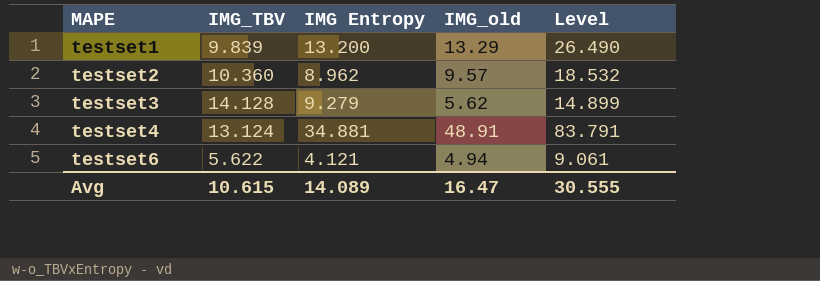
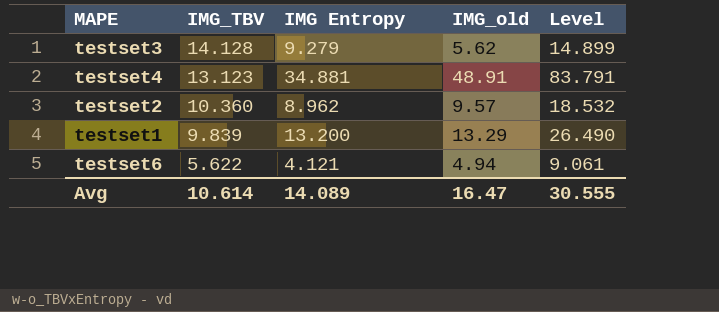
row order: MAPE ascending -> IMG_TBV descending
testset4 | IMG_TBV: 13.124 -> 13.123
Avg | IMG_TBV: 10.615 -> 10.614

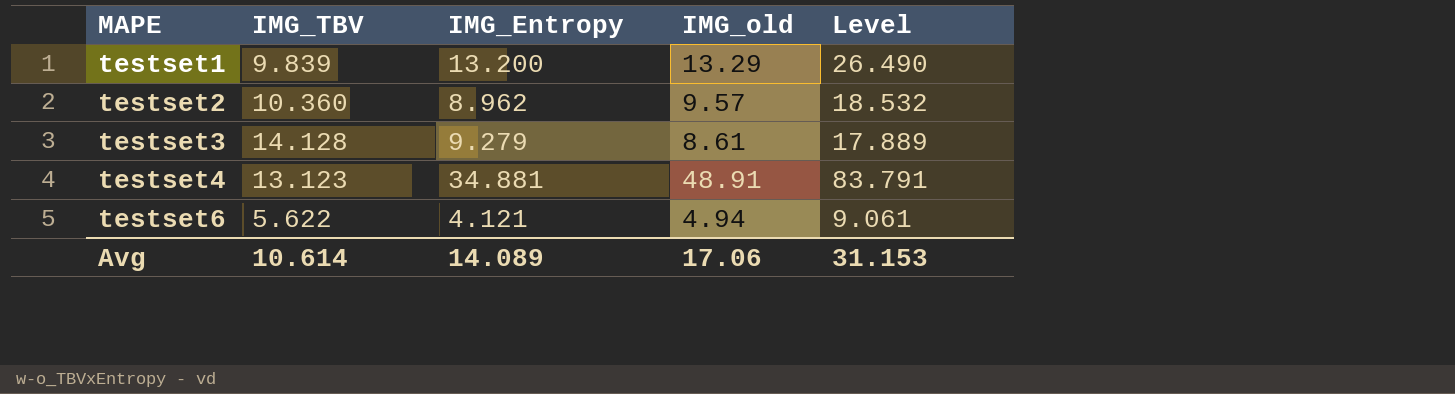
row order: IMG_TBV descending -> MAPE ascending
column name: IMG Entropy -> IMG_Entropy
testset3 | IMG_old: 5.62 -> 8.61
testset3 | Level: 14.899 -> 17.889
Avg | IMG_old: 16.47 -> 17.06
Avg | Level: 30.555 -> 31.153

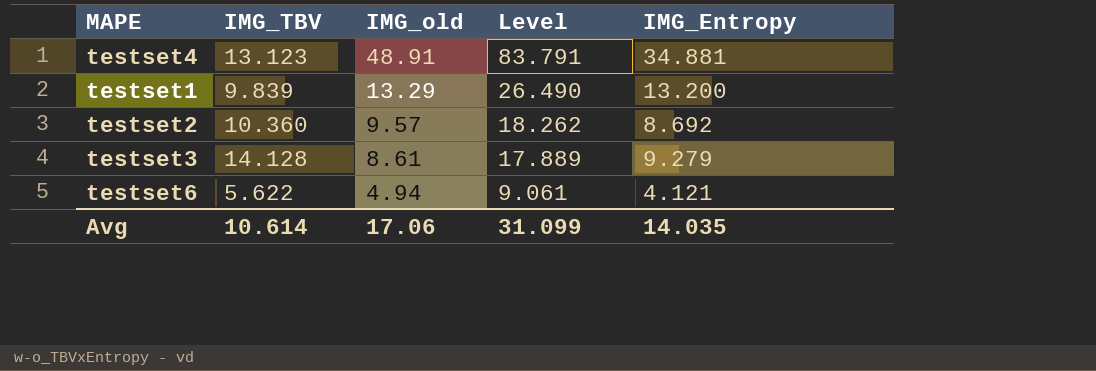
row order: MAPE ascending -> IMG_old descending
column IMG_Entropy | position: 3 -> 5
testset2 | Level: 18.532 -> 18.262
testset2 | IMG_Entropy: 8.962 -> 8.692
Avg | Level: 31.153 -> 31.099
Avg | IMG_Entropy: 14.089 -> 14.035

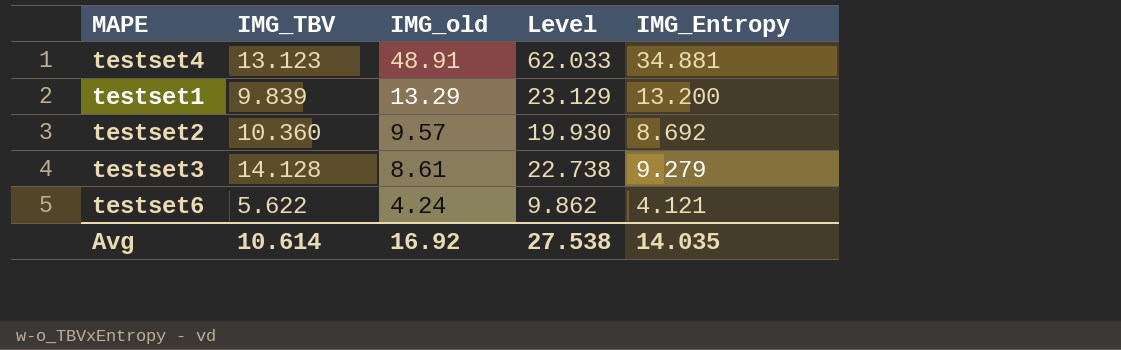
column Level | formula: [IMG_old] + [IMG_Entropy] -> [IMG_TBV] + [IMG_old]
testset6 | IMG_old: 4.94 -> 4.24
Avg | IMG_old: 17.06 -> 16.92
Avg | Level: 31.099 -> 27.538

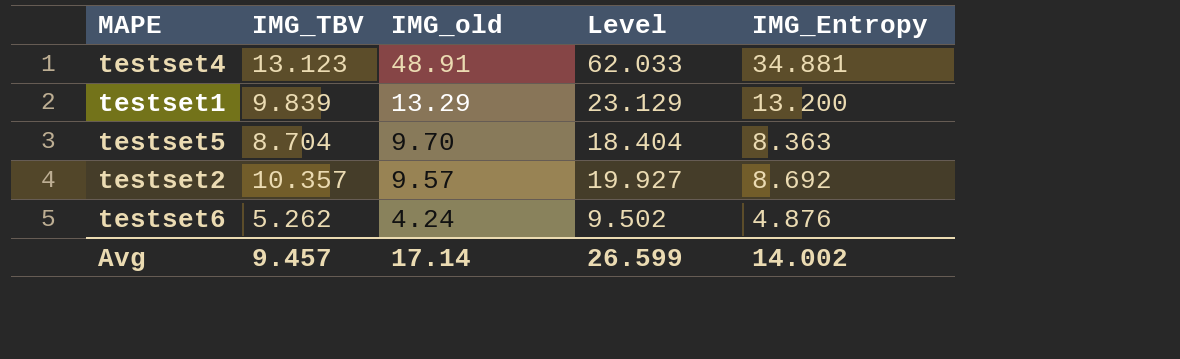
row testset3: 14.128 | 8.61 | 22.738 | 9.279 -> none
row testset5: none -> 8.704 | 9.70 | 18.404 | 8.363
testset2 | IMG_TBV: 10.360 -> 10.357
testset2 | Level: 19.930 -> 19.927
testset6 | IMG_TBV: 5.622 -> 5.262
testset6 | Level: 9.862 -> 9.502
testset6 | IMG_Entropy: 4.121 -> 4.876
Avg | IMG_TBV: 10.614 -> 9.457
Avg | IMG_old: 16.92 -> 17.14
Avg | Level: 27.538 -> 26.599
Avg | IMG_Entropy: 14.035 -> 14.002

